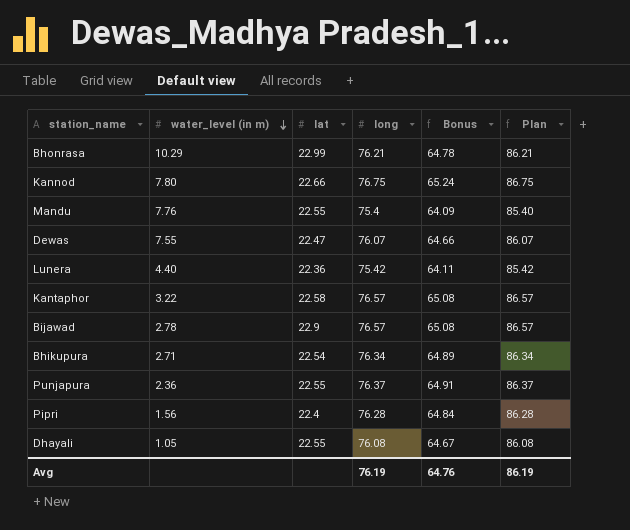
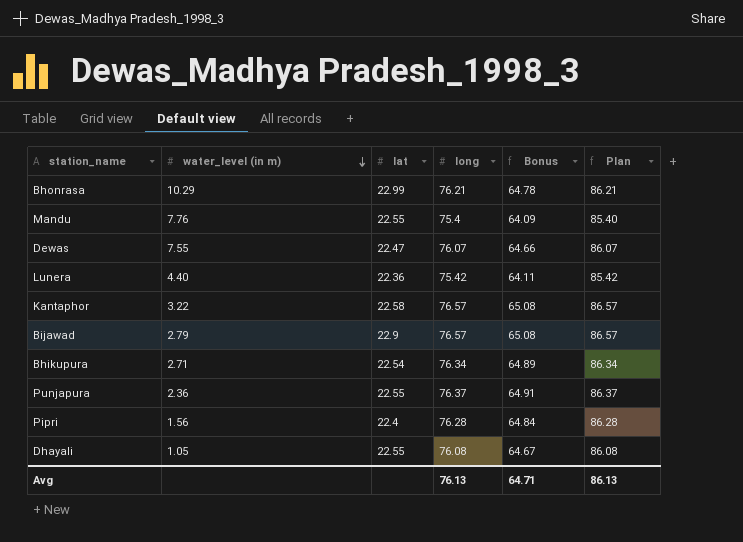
row Kannod: 7.80 | 22.66 | 76.75 | 65.24 | 86.75 -> none
Bijawad | water_level (in m): 2.78 -> 2.79
Avg | long: 76.19 -> 76.13
Avg | Bonus: 64.76 -> 64.71
Avg | Plan: 86.19 -> 86.13

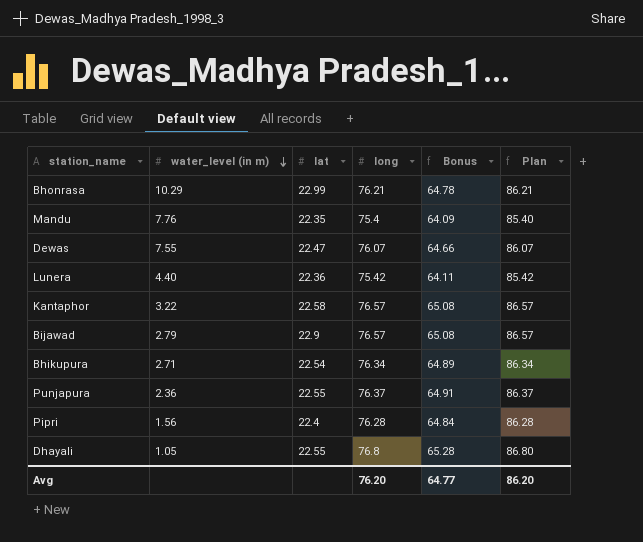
Mandu | lat: 22.55 -> 22.35
Dhayali | long: 76.08 -> 76.8
Dhayali | Bonus: 64.67 -> 65.28
Dhayali | Plan: 86.08 -> 86.80
Avg | long: 76.13 -> 76.20
Avg | Bonus: 64.71 -> 64.77
Avg | Plan: 86.13 -> 86.20

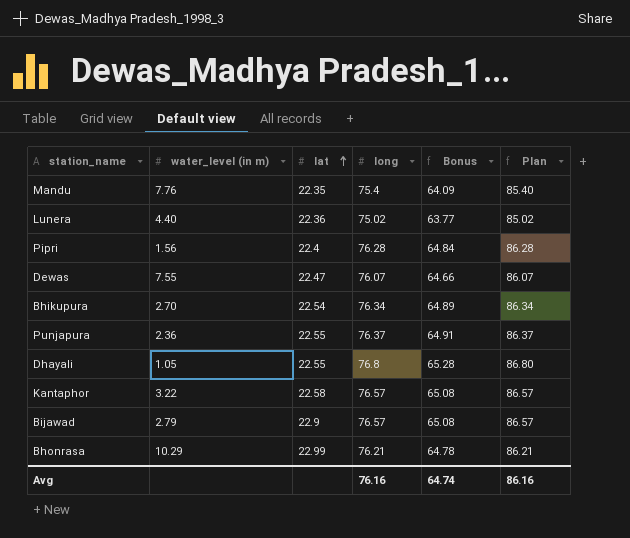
row order: water_level (in m) descending -> lat ascending
Lunera | long: 75.42 -> 75.02
Lunera | Bonus: 64.11 -> 63.77
Lunera | Plan: 85.42 -> 85.02
Bhikupura | water_level (in m): 2.71 -> 2.70
Avg | long: 76.20 -> 76.16
Avg | Bonus: 64.77 -> 64.74
Avg | Plan: 86.20 -> 86.16

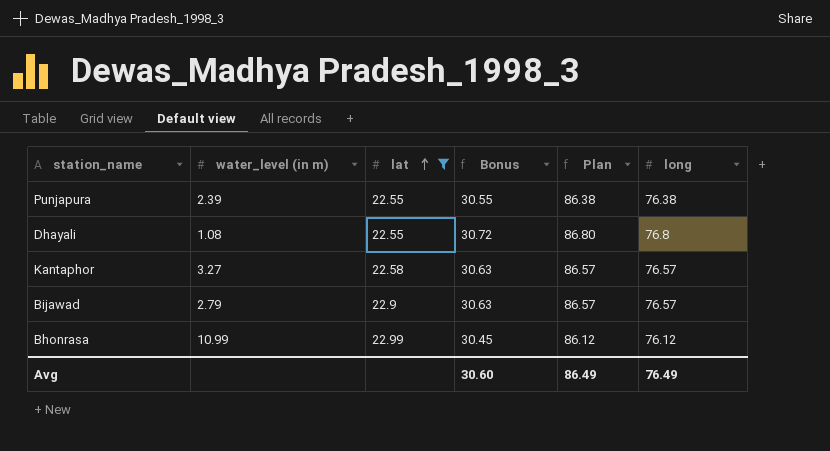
filter: none -> lat >= 22.55
column Bonus | formula: [long] * 0.85 -> [long] * 0.4
column long | position: 4 -> 6
Punjapura | water_level (in m): 2.36 -> 2.39
Punjapura | Plan: 86.37 -> 86.38
Punjapura | long: 76.37 -> 76.38
Dhayali | water_level (in m): 1.05 -> 1.08
Kantaphor | water_level (in m): 3.22 -> 3.27
Bhonrasa | water_level (in m): 10.29 -> 10.99
Bhonrasa | Plan: 86.21 -> 86.12
Bhonrasa | long: 76.21 -> 76.12
Avg | Bonus: 64.74 -> 30.60
Avg | Plan: 86.16 -> 86.49
Avg | long: 76.16 -> 76.49

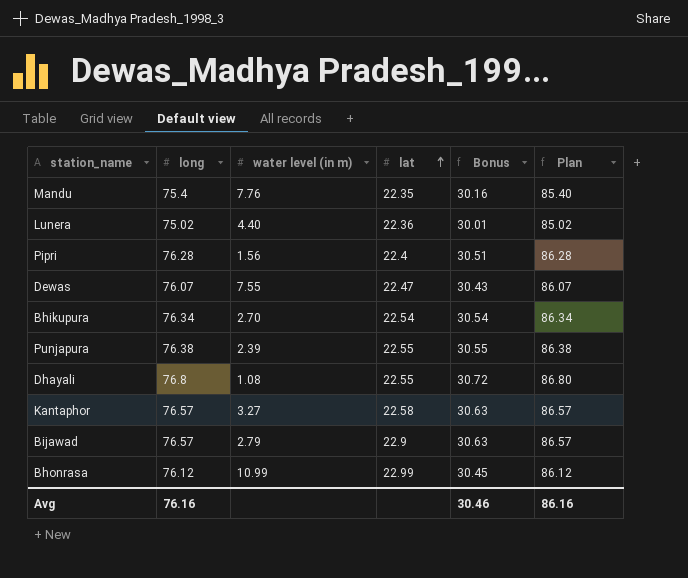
filter: lat >= 22.55 -> none
column long | position: 6 -> 2
column name: water_level (in m) -> water level (in m)
Avg | long: 76.49 -> 76.16
Avg | Bonus: 30.60 -> 30.46
Avg | Plan: 86.49 -> 86.16

